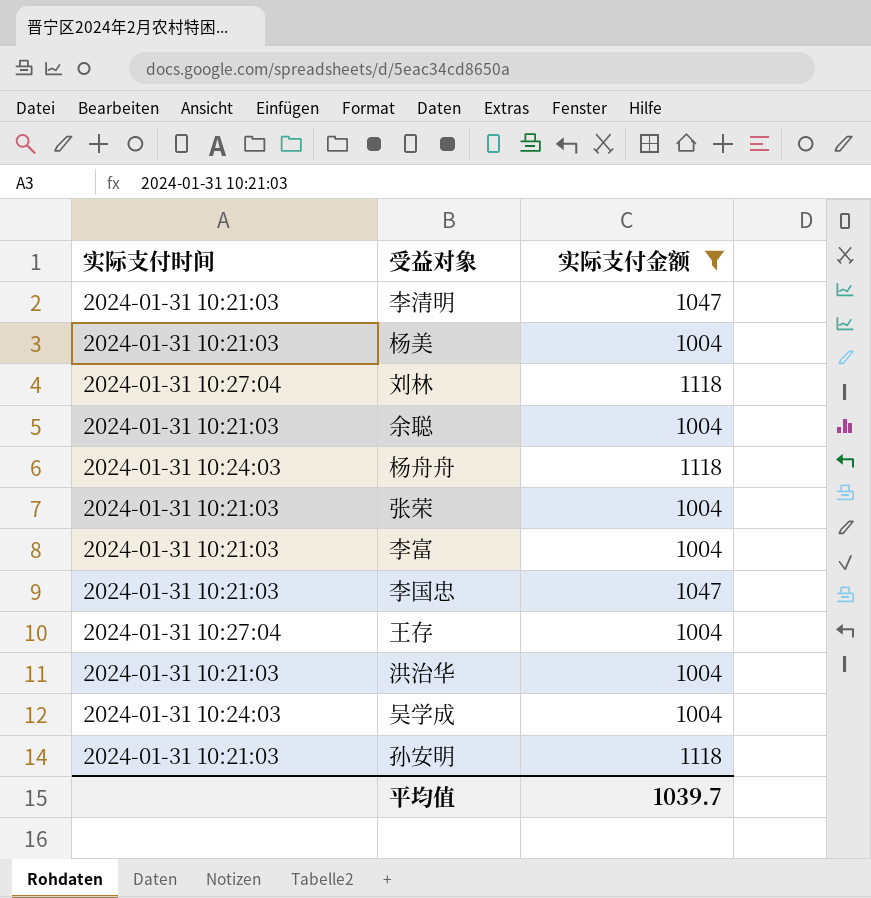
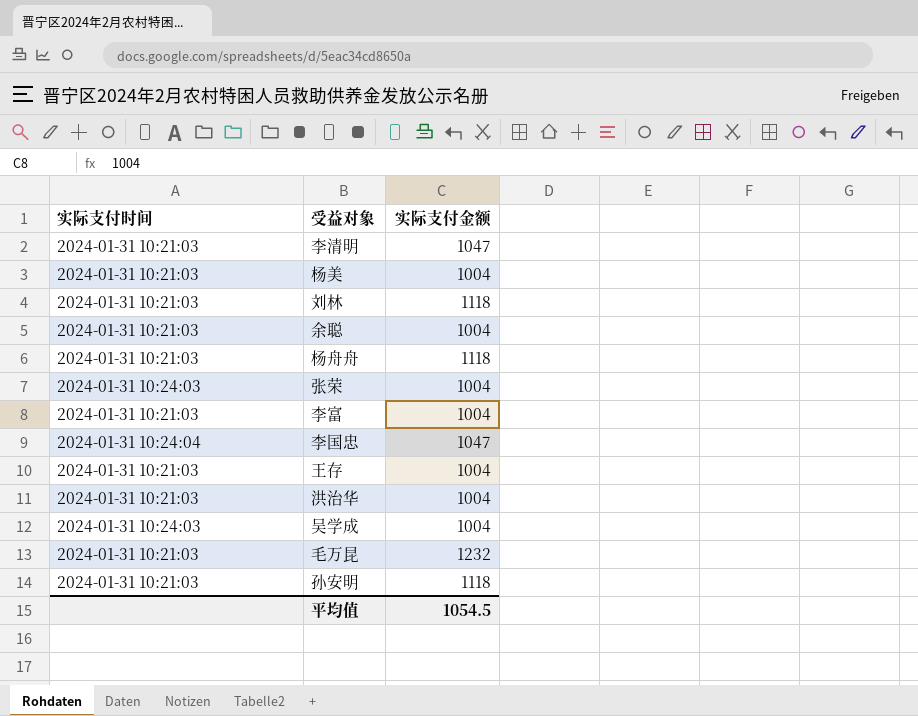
filter: 实际支付金额 != 1232 -> none
刘林 | 实际支付时间: 2024-01-31 10:27:04 -> 2024-01-31 10:21:03
杨舟舟 | 实际支付时间: 2024-01-31 10:24:03 -> 2024-01-31 10:21:03
张荣 | 实际支付时间: 2024-01-31 10:21:03 -> 2024-01-31 10:24:03
李国忠 | 实际支付时间: 2024-01-31 10:21:03 -> 2024-01-31 10:24:04
王存 | 实际支付时间: 2024-01-31 10:27:04 -> 2024-01-31 10:21:03
平均值 | 实际支付金额: 1039.7 -> 1054.5

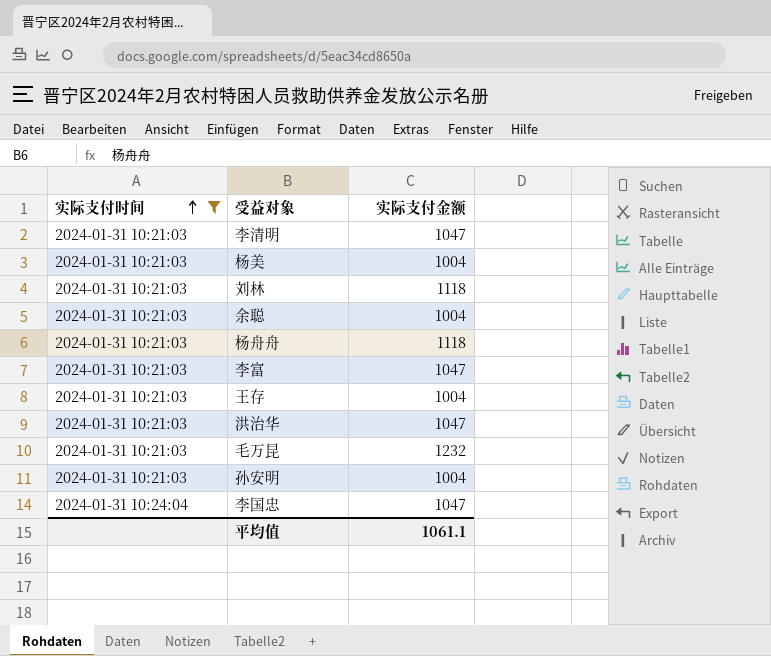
filter: none -> 实际支付时间 != 2024-01-31 10:24:03
row order: none -> 实际支付时间 ascending
李富 | 实际支付金额: 1004 -> 1047
洪治华 | 实际支付金额: 1004 -> 1047
孙安明 | 实际支付金额: 1118 -> 1004
平均值 | 实际支付金额: 1054.5 -> 1061.1

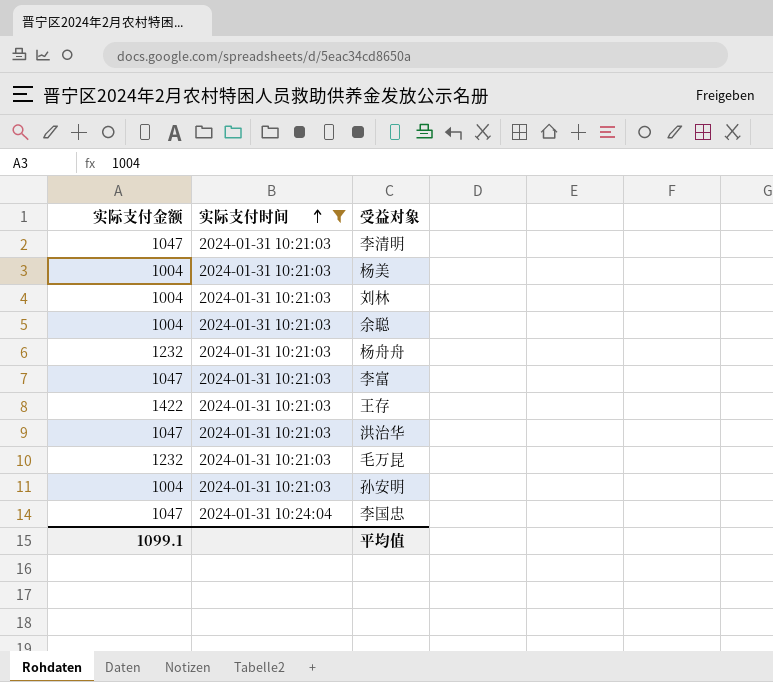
column 实际支付金额 | position: 3 -> 1
刘林 | 实际支付金额: 1118 -> 1004
杨舟舟 | 实际支付金额: 1118 -> 1232
王存 | 实际支付金额: 1004 -> 1422
平均值 | 实际支付金额: 1061.1 -> 1099.1

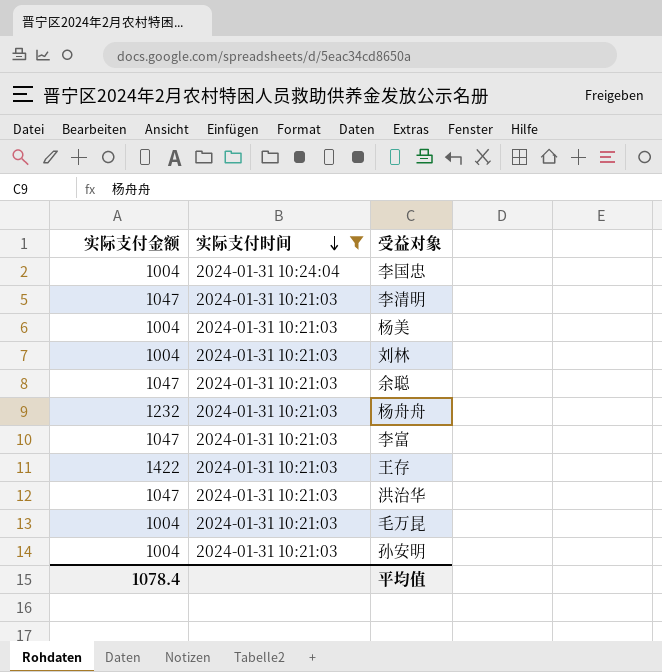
row order: 实际支付时间 ascending -> 实际支付时间 descending
李国忠 | 实际支付金额: 1047 -> 1004
余聪 | 实际支付金额: 1004 -> 1047
毛万昆 | 实际支付金额: 1232 -> 1004
平均值 | 实际支付金额: 1099.1 -> 1078.4

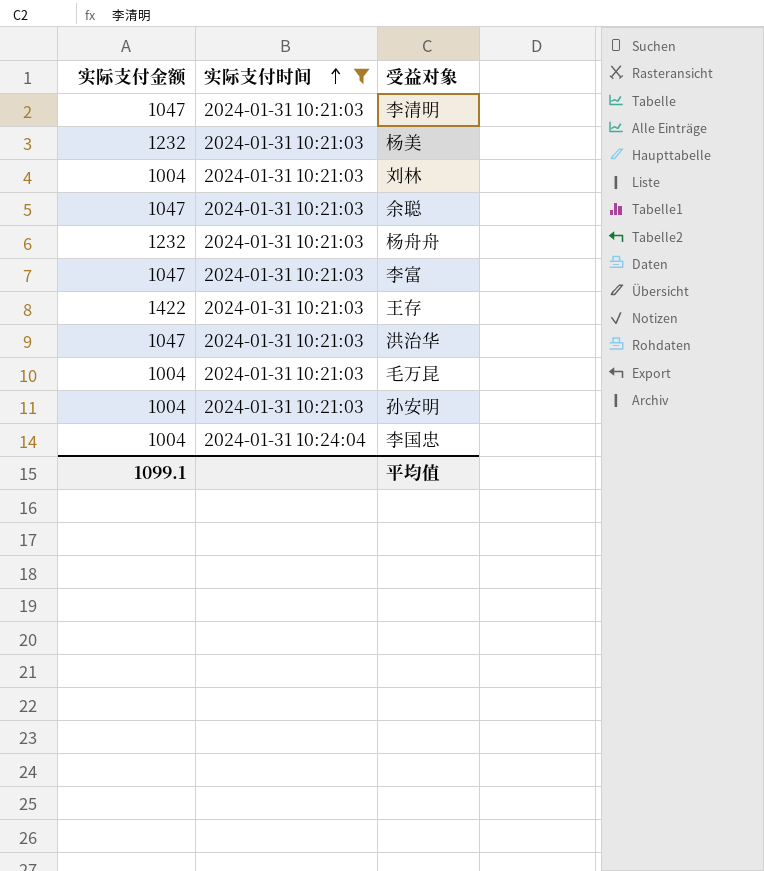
row order: 实际支付时间 descending -> 实际支付时间 ascending
杨美 | 实际支付金额: 1004 -> 1232
平均值 | 实际支付金额: 1078.4 -> 1099.1

